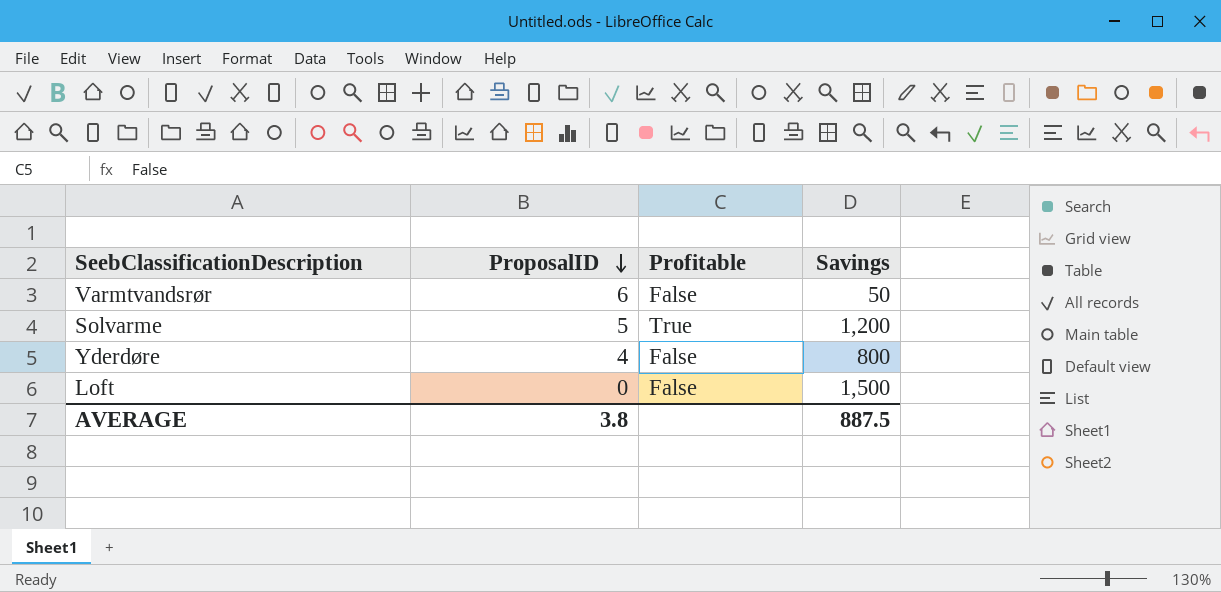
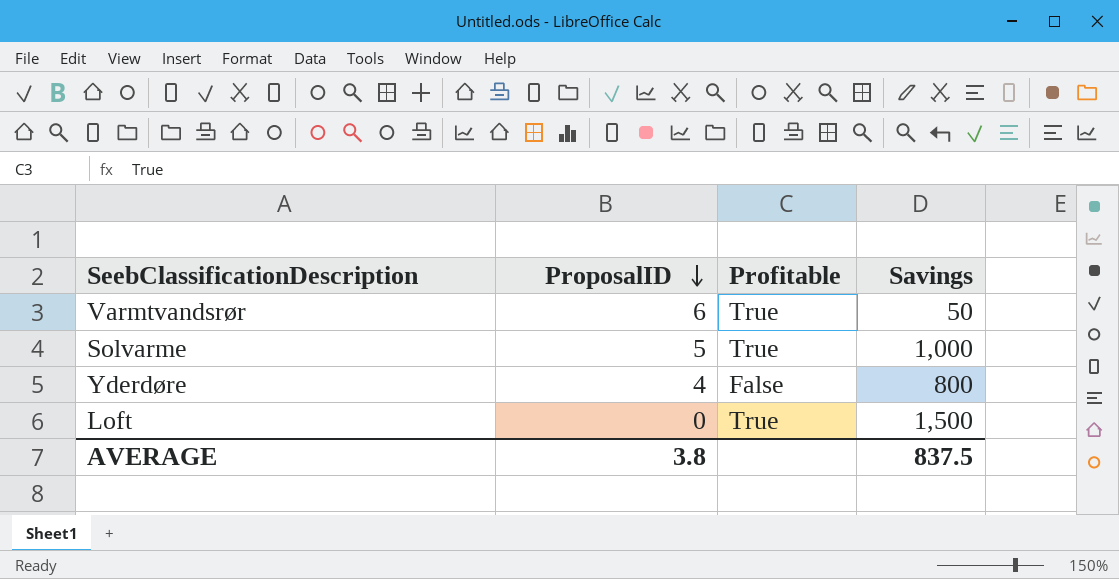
Varmtvandsrør | Profitable: False -> True
Solvarme | Savings: 1,200 -> 1,000
Loft | Profitable: False -> True
AVERAGE | Savings: 887.5 -> 837.5

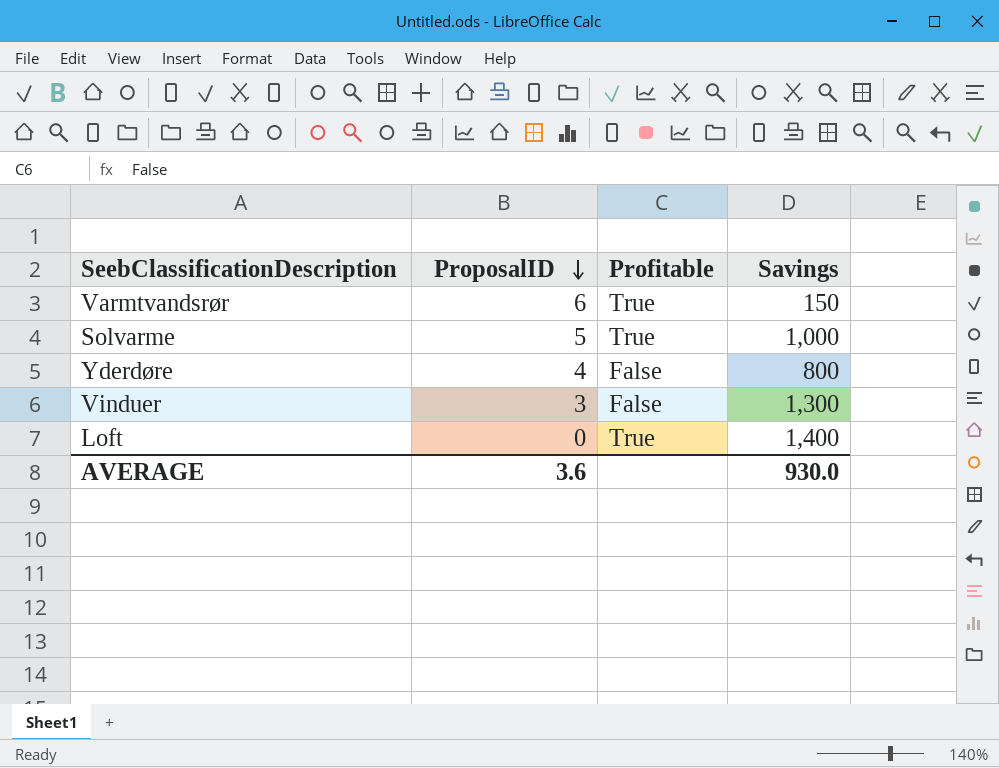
Varmtvandsrør | Savings: 50 -> 150
row Vinduer: none -> 3 | False | 1,300
Loft | Savings: 1,500 -> 1,400
AVERAGE | ProposalID: 3.8 -> 3.6
AVERAGE | Savings: 837.5 -> 930.0

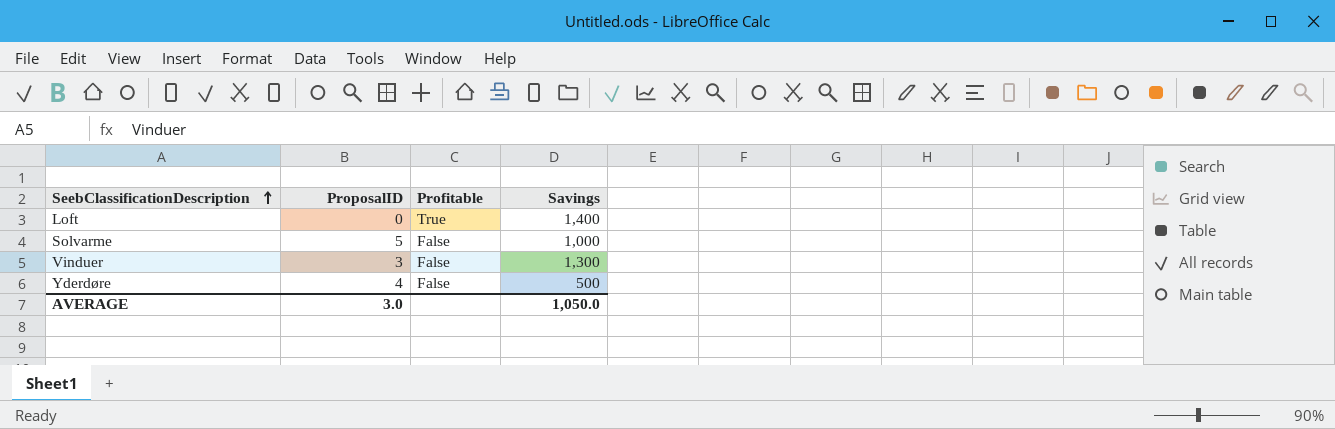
row order: ProposalID descending -> SeebClassificationDescription ascending
row Varmtvandsrør: 6 | True | 150 -> none
Solvarme | Profitable: True -> False
Yderdøre | Savings: 800 -> 500
AVERAGE | ProposalID: 3.6 -> 3.0
AVERAGE | Savings: 930.0 -> 1,050.0

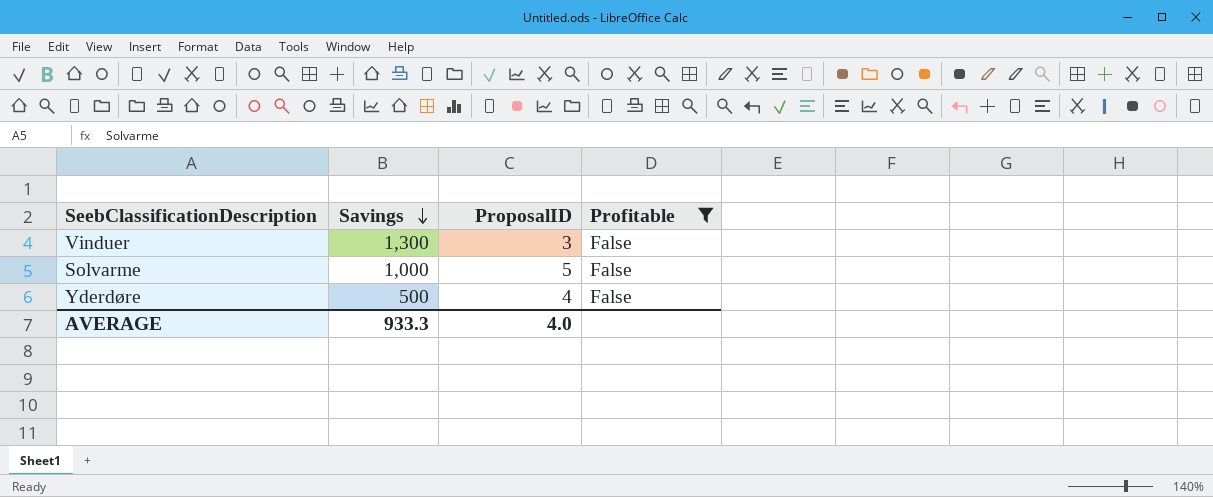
filter: none -> Profitable = False
row order: SeebClassificationDescription ascending -> Savings descending
column Savings | position: 4 -> 2
AVERAGE | Savings: 1,050.0 -> 933.3
AVERAGE | ProposalID: 3.0 -> 4.0

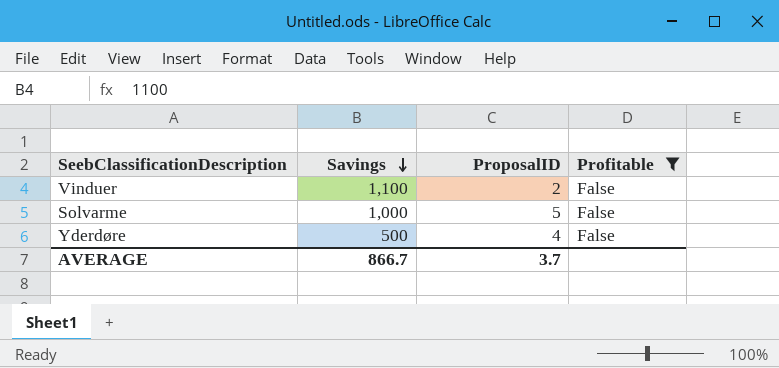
Vinduer | Savings: 1,300 -> 1,100
Vinduer | ProposalID: 3 -> 2
AVERAGE | Savings: 933.3 -> 866.7
AVERAGE | ProposalID: 4.0 -> 3.7

